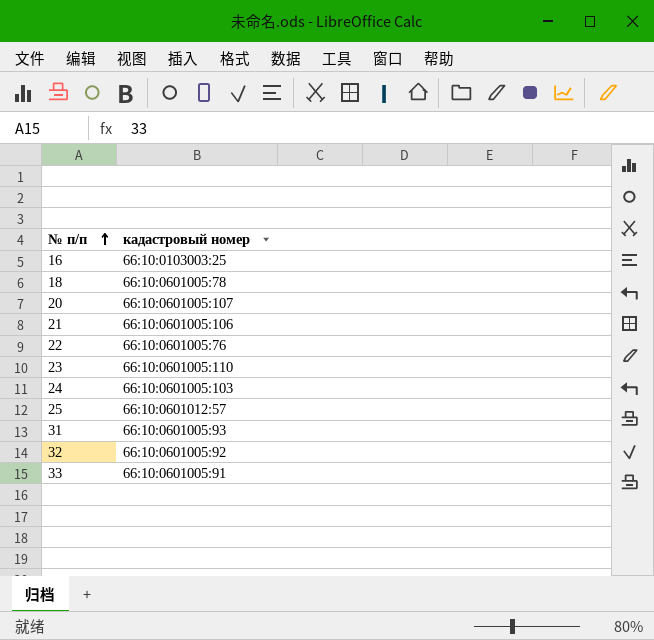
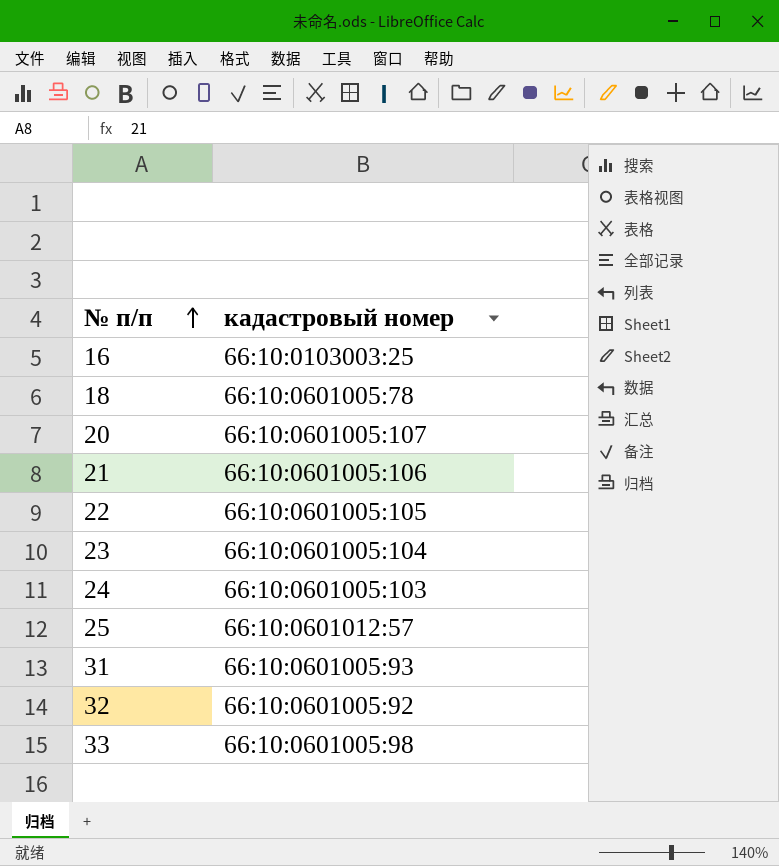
22 | кадастровый номер: 66:10:0601005:76 -> 66:10:0601005:105
23 | кадастровый номер: 66:10:0601005:110 -> 66:10:0601005:104
33 | кадастровый номер: 66:10:0601005:91 -> 66:10:0601005:98

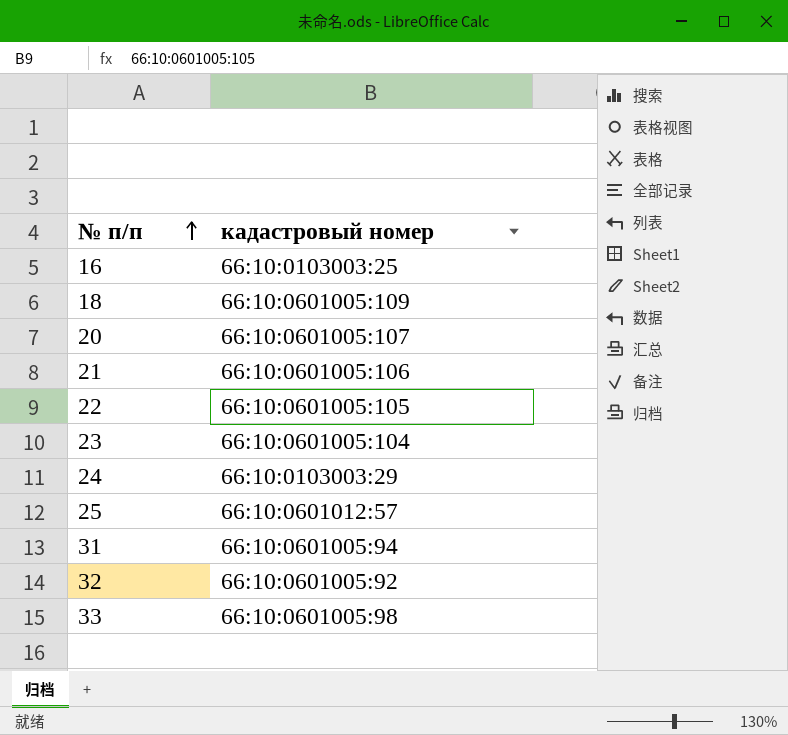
18 | кадастровый номер: 66:10:0601005:78 -> 66:10:0601005:109
24 | кадастровый номер: 66:10:0601005:103 -> 66:10:0103003:29
31 | кадастровый номер: 66:10:0601005:93 -> 66:10:0601005:94

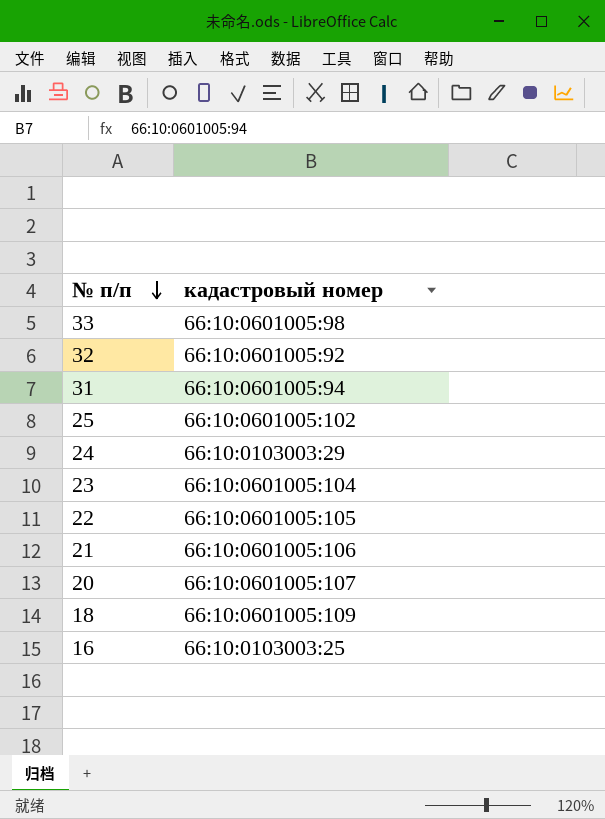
row order: № п/п ascending -> № п/п descending
25 | кадастровый номер: 66:10:0601012:57 -> 66:10:0601005:102

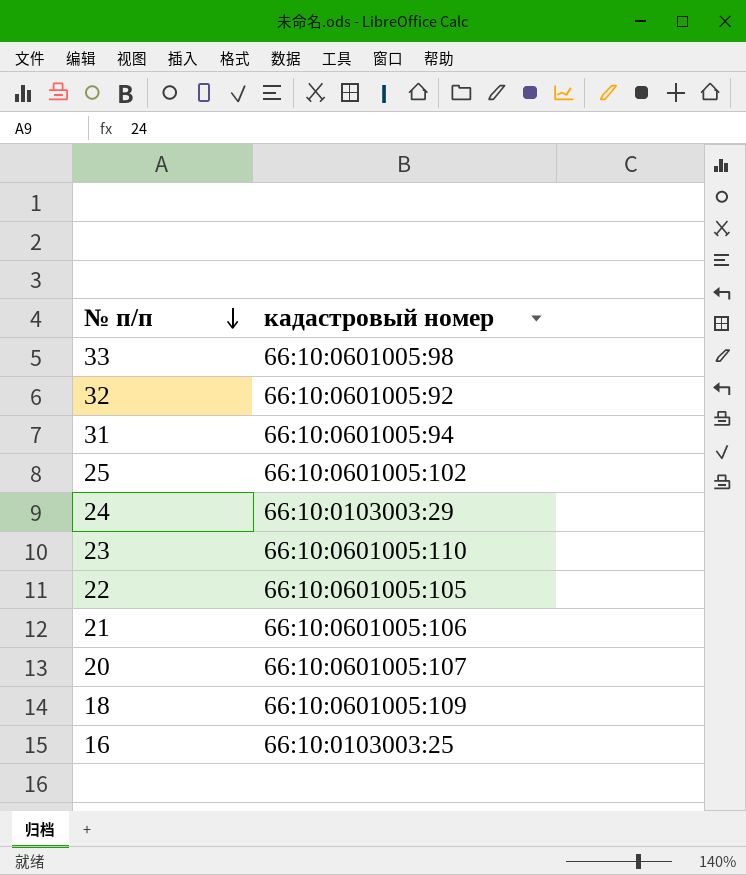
23 | кадастровый номер: 66:10:0601005:104 -> 66:10:0601005:110

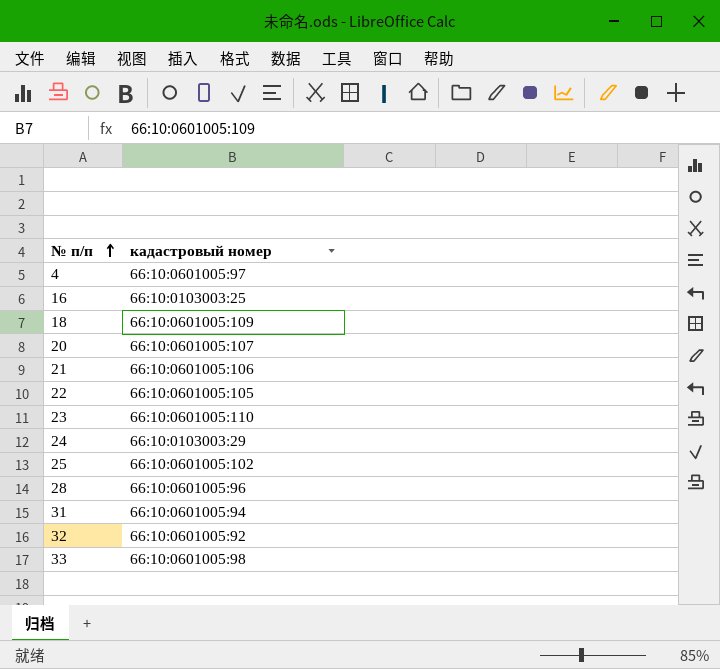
row order: № п/п descending -> № п/п ascending
row 4: none -> 66:10:0601005:97
row 28: none -> 66:10:0601005:96

